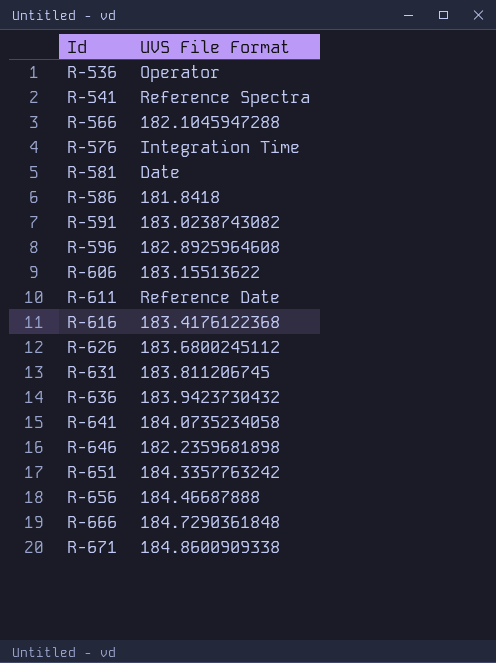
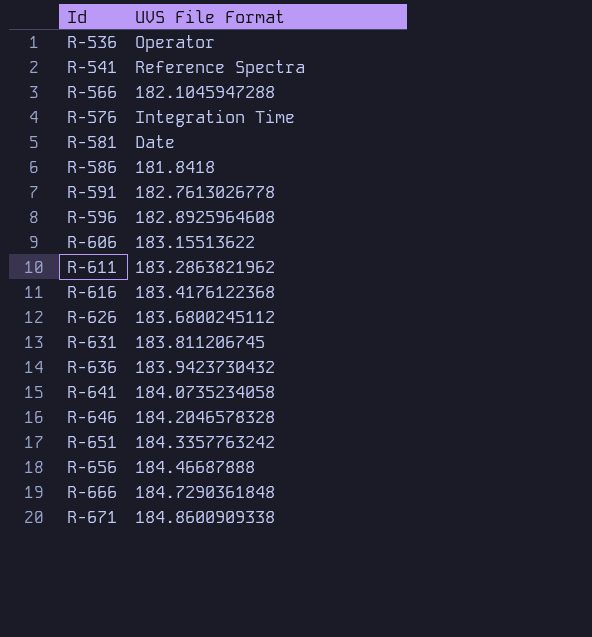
R-591 | UVS File Format: 183.0238743082 -> 182.7613026778
R-611 | UVS File Format: Reference Date -> 183.2863821962
R-646 | UVS File Format: 182.2359681898 -> 184.2046578328

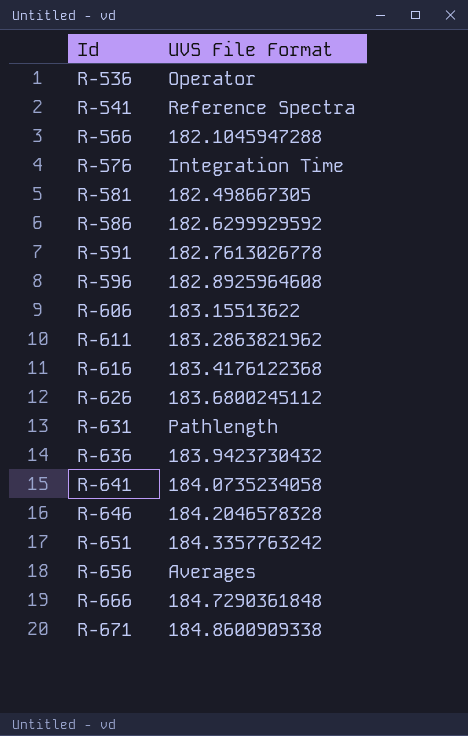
R-581 | UVS File Format: Date -> 182.498667305
R-586 | UVS File Format: 181.8418 -> 182.6299929592
R-631 | UVS File Format: 183.811206745 -> Pathlength
R-656 | UVS File Format: 184.46687888 -> Averages

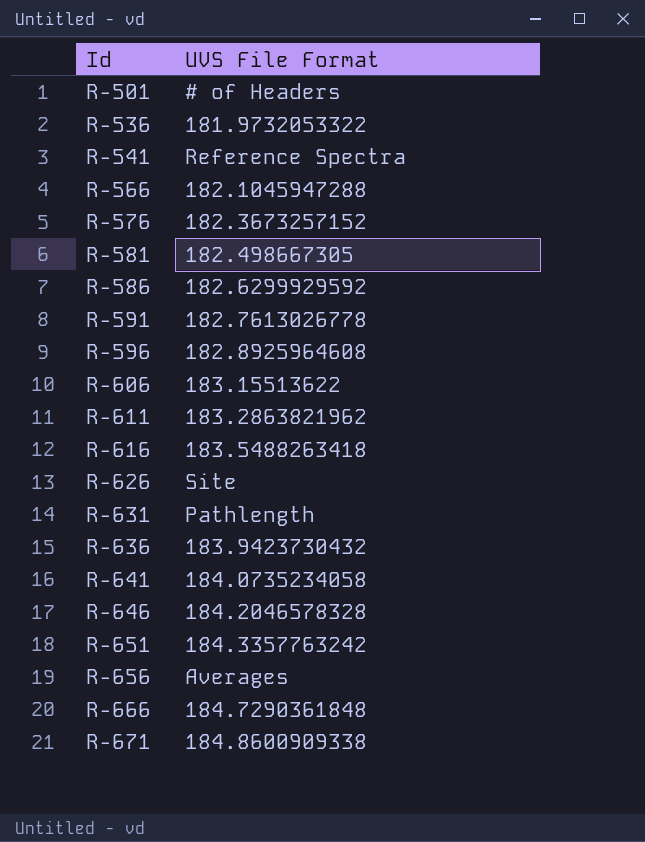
row R-501: none -> # of Headers
R-536 | UVS File Format: Operator -> 181.9732053322
R-576 | UVS File Format: Integration Time -> 182.3673257152
R-616 | UVS File Format: 183.4176122368 -> 183.5488263418
R-626 | UVS File Format: 183.6800245112 -> Site

